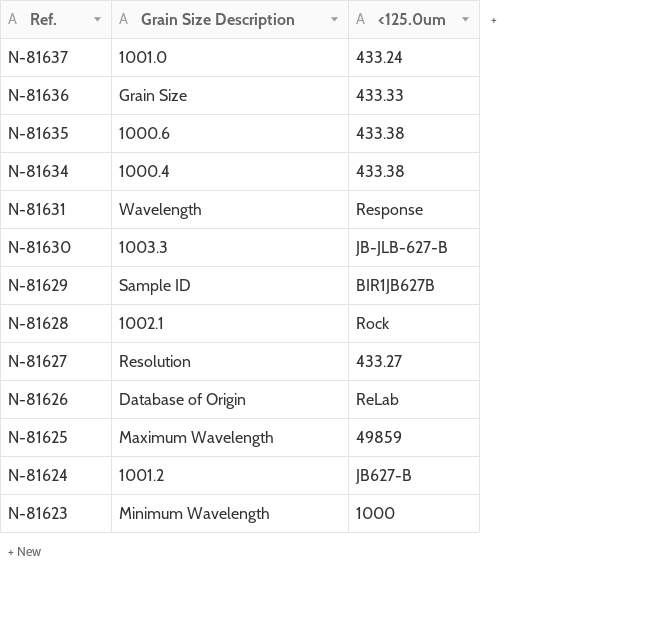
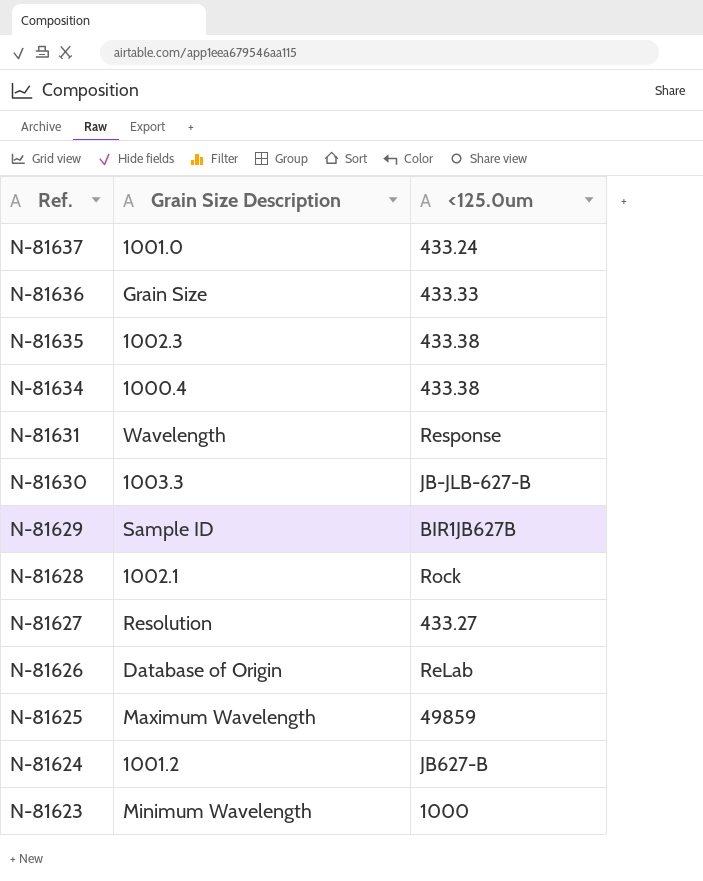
N-81635 | Grain Size Description: 1000.6 -> 1002.3

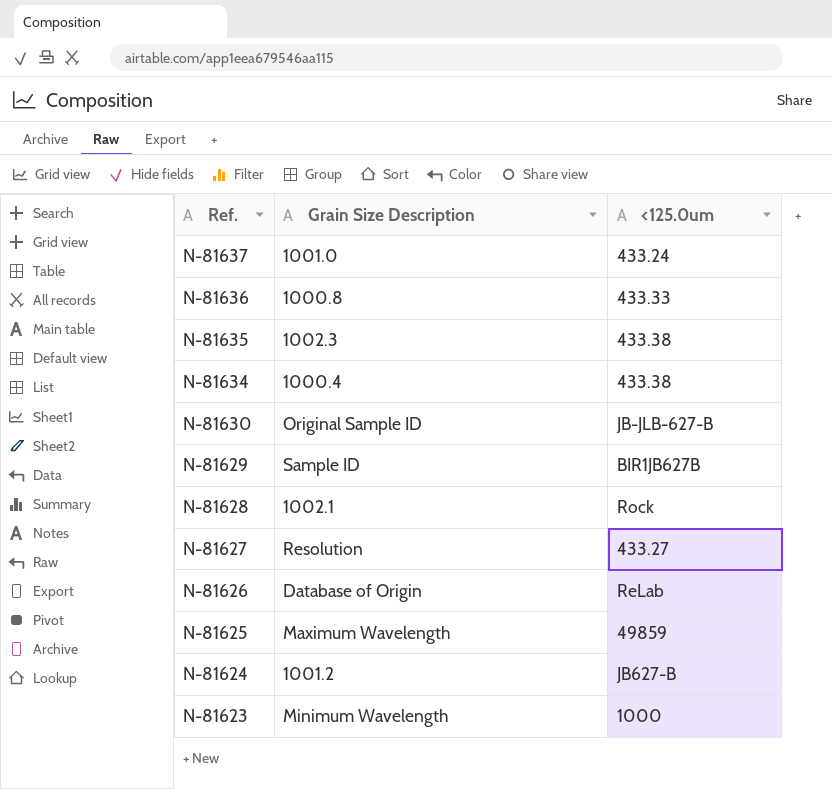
row N-81631: Wavelength | Response -> none
N-81636 | Grain Size Description: Grain Size -> 1000.8
N-81630 | Grain Size Description: 1003.3 -> Original Sample ID

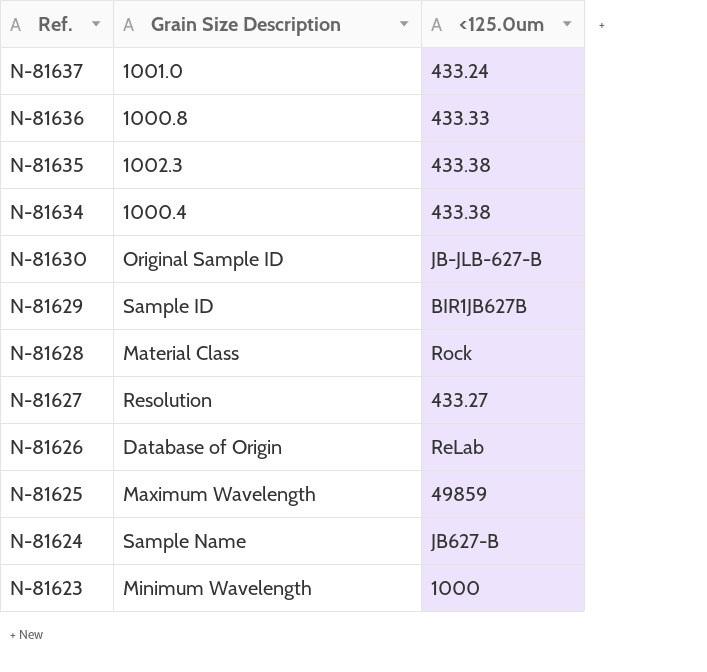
N-81628 | Grain Size Description: 1002.1 -> Material Class
N-81624 | Grain Size Description: 1001.2 -> Sample Name

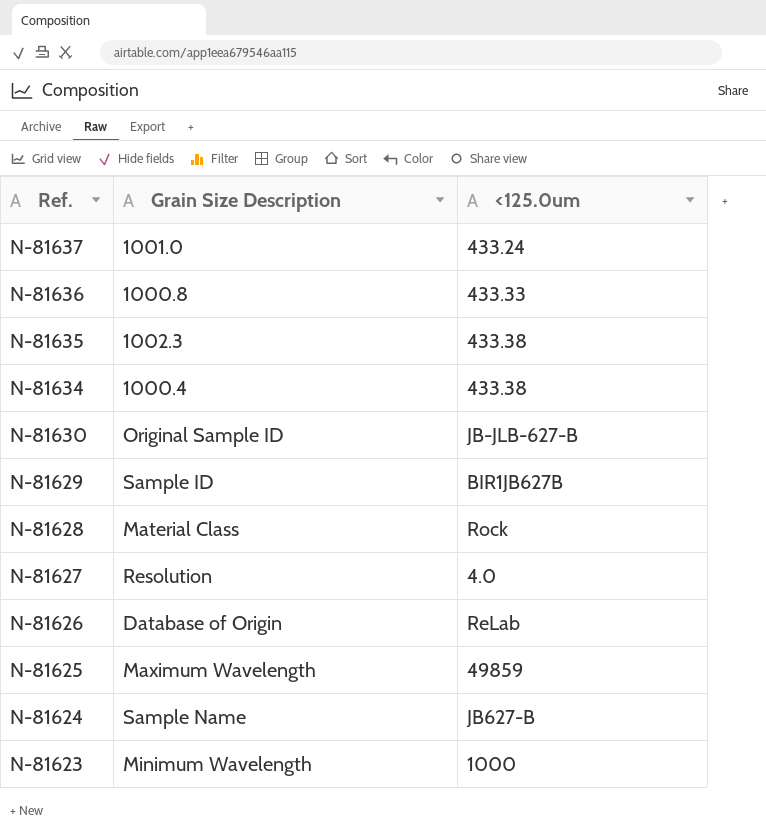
N-81627 | <125.0um: 433.27 -> 4.0

